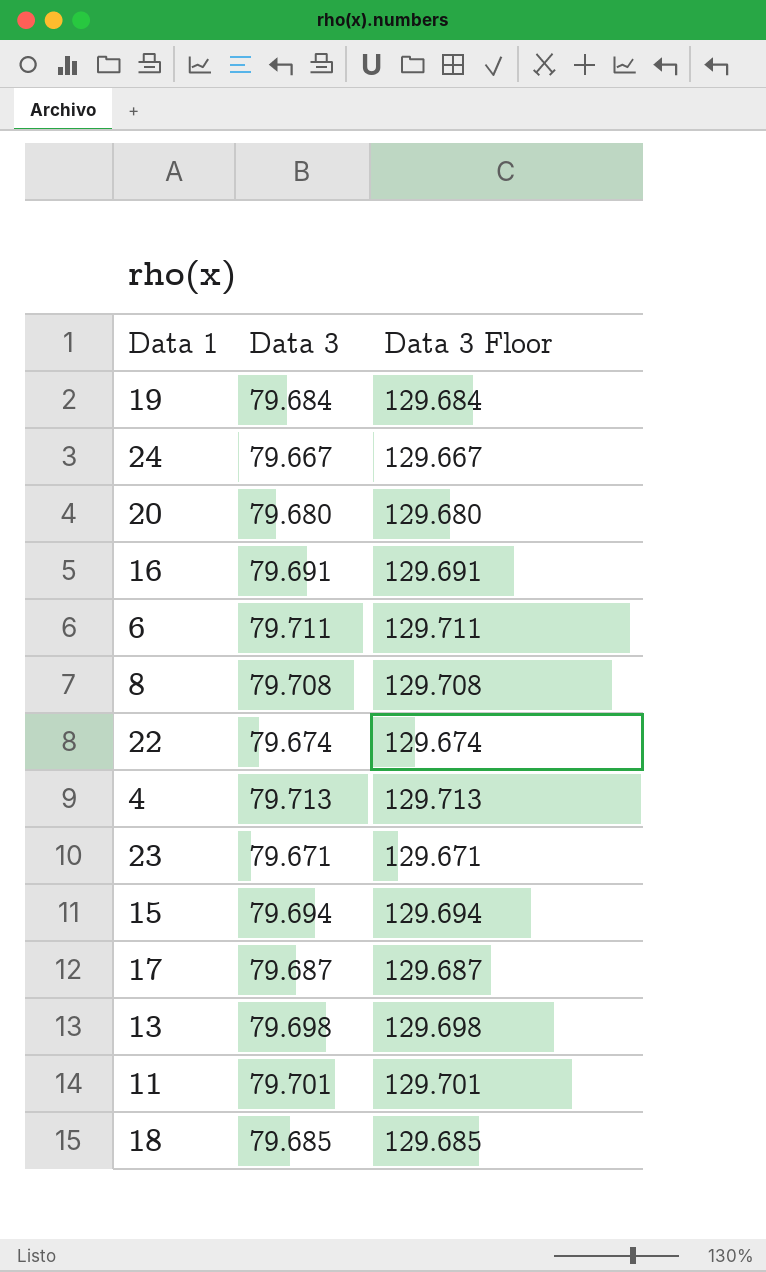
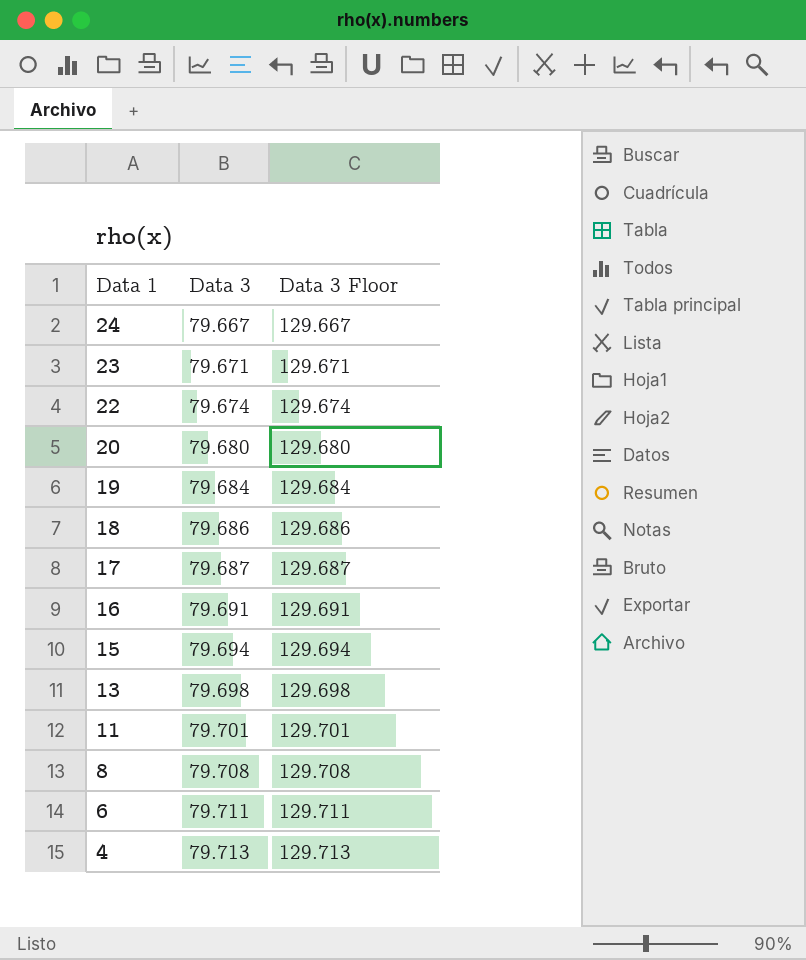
row order: none -> Data 1 descending
18 | Data 3: 79.685 -> 79.686
18 | Data 3 Floor: 129.685 -> 129.686

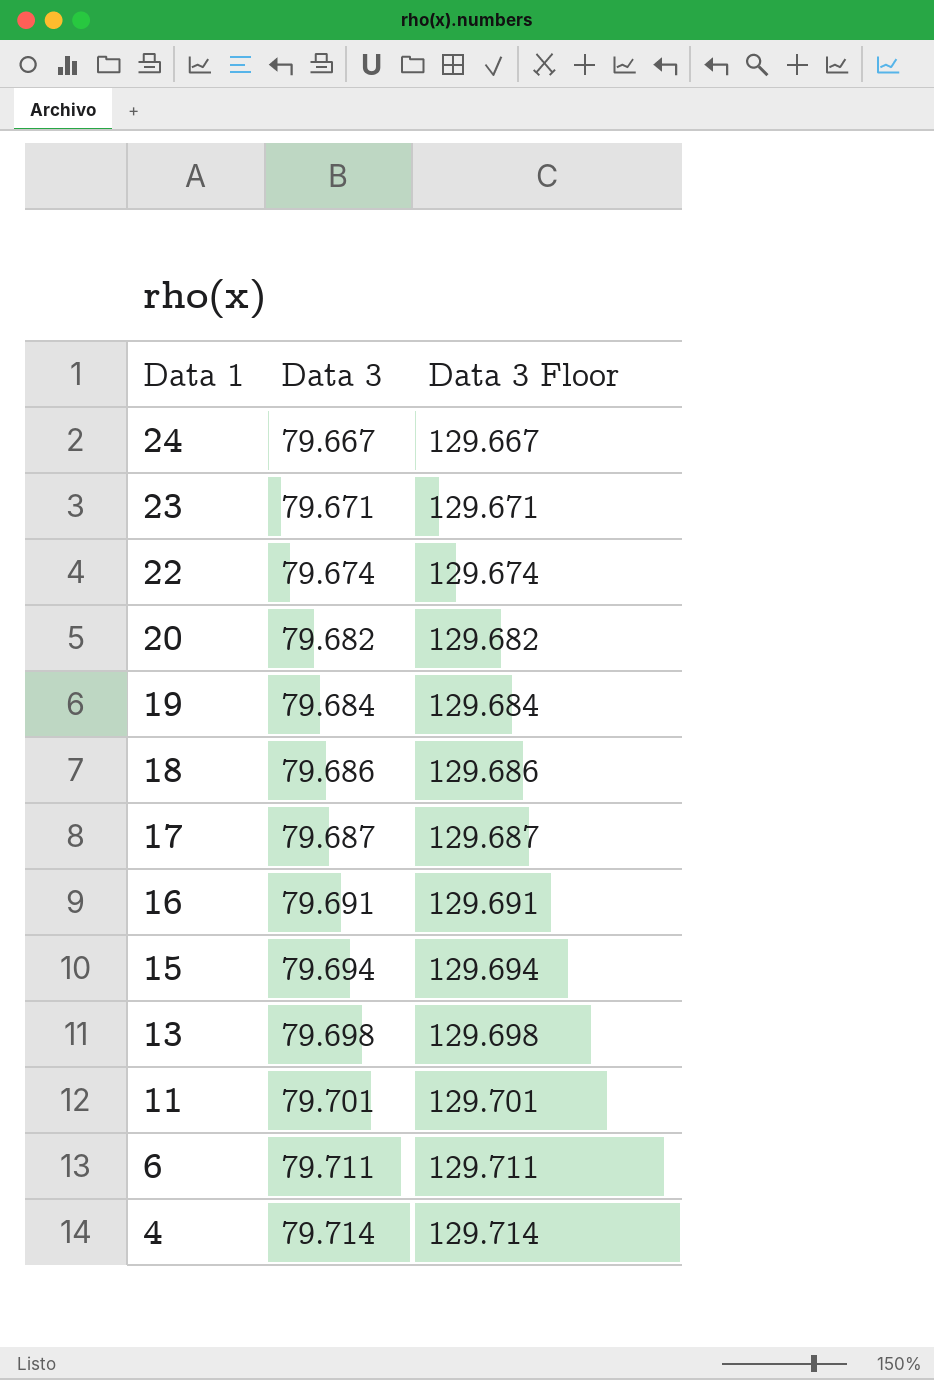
row 8: 79.708 | 129.708 -> none
20 | Data 3: 79.680 -> 79.682
20 | Data 3 Floor: 129.680 -> 129.682
4 | Data 3: 79.713 -> 79.714
4 | Data 3 Floor: 129.713 -> 129.714

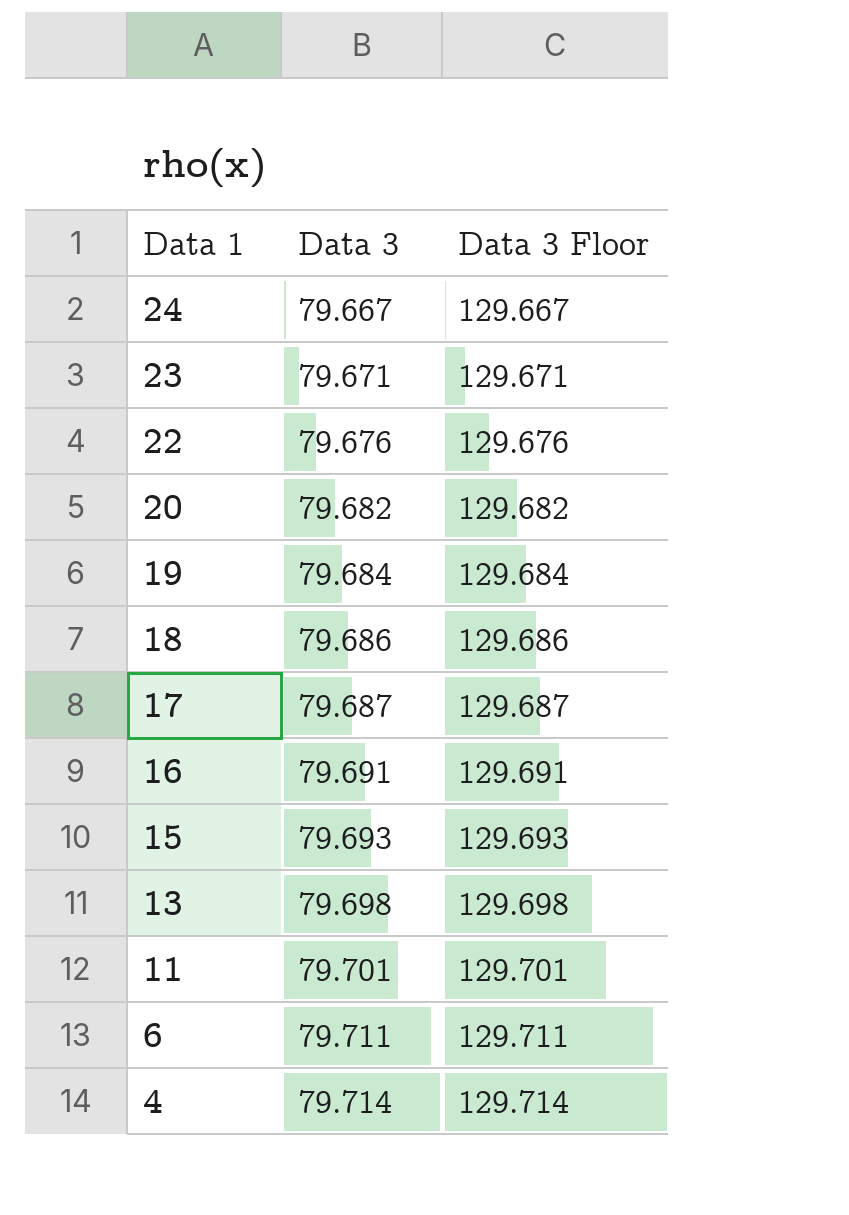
22 | Data 3: 79.674 -> 79.676
22 | Data 3 Floor: 129.674 -> 129.676
15 | Data 3: 79.694 -> 79.693
15 | Data 3 Floor: 129.694 -> 129.693

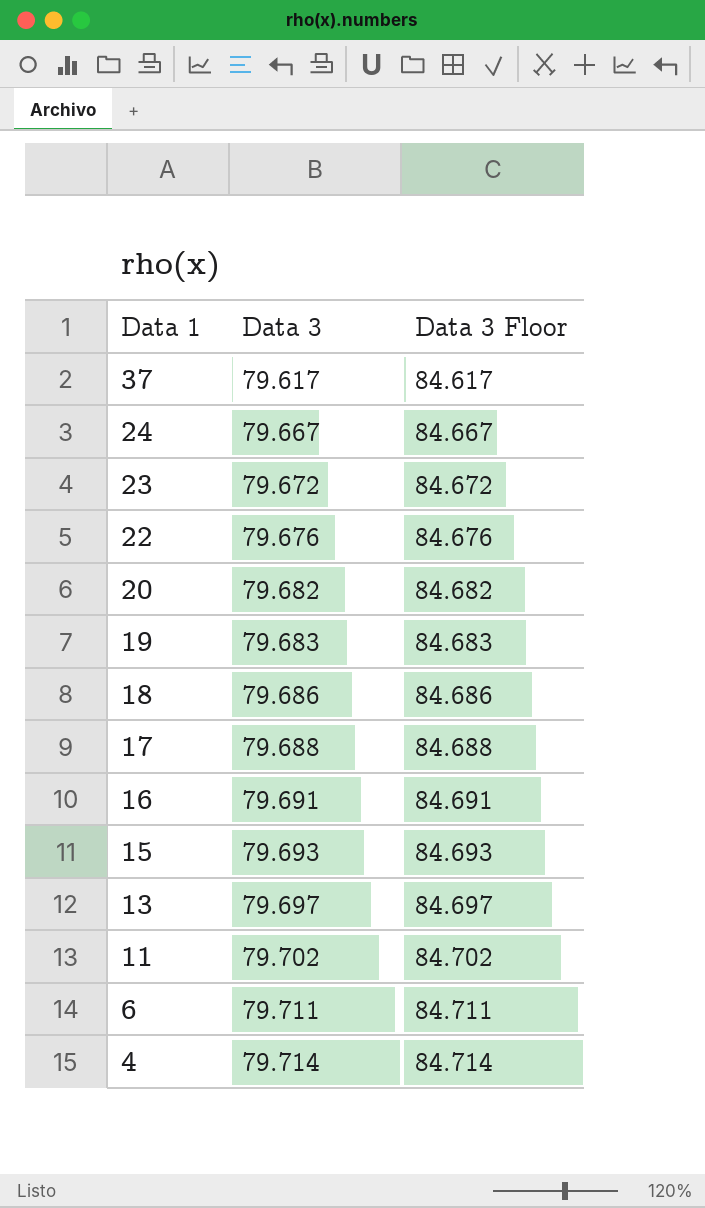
column Data 3 Floor | formula: [Data 3] + 50 -> [Data 3] + 5
row 37: none -> 79.617 | 84.617
23 | Data 3: 79.671 -> 79.672
19 | Data 3: 79.684 -> 79.683
17 | Data 3: 79.687 -> 79.688
13 | Data 3: 79.698 -> 79.697
11 | Data 3: 79.701 -> 79.702

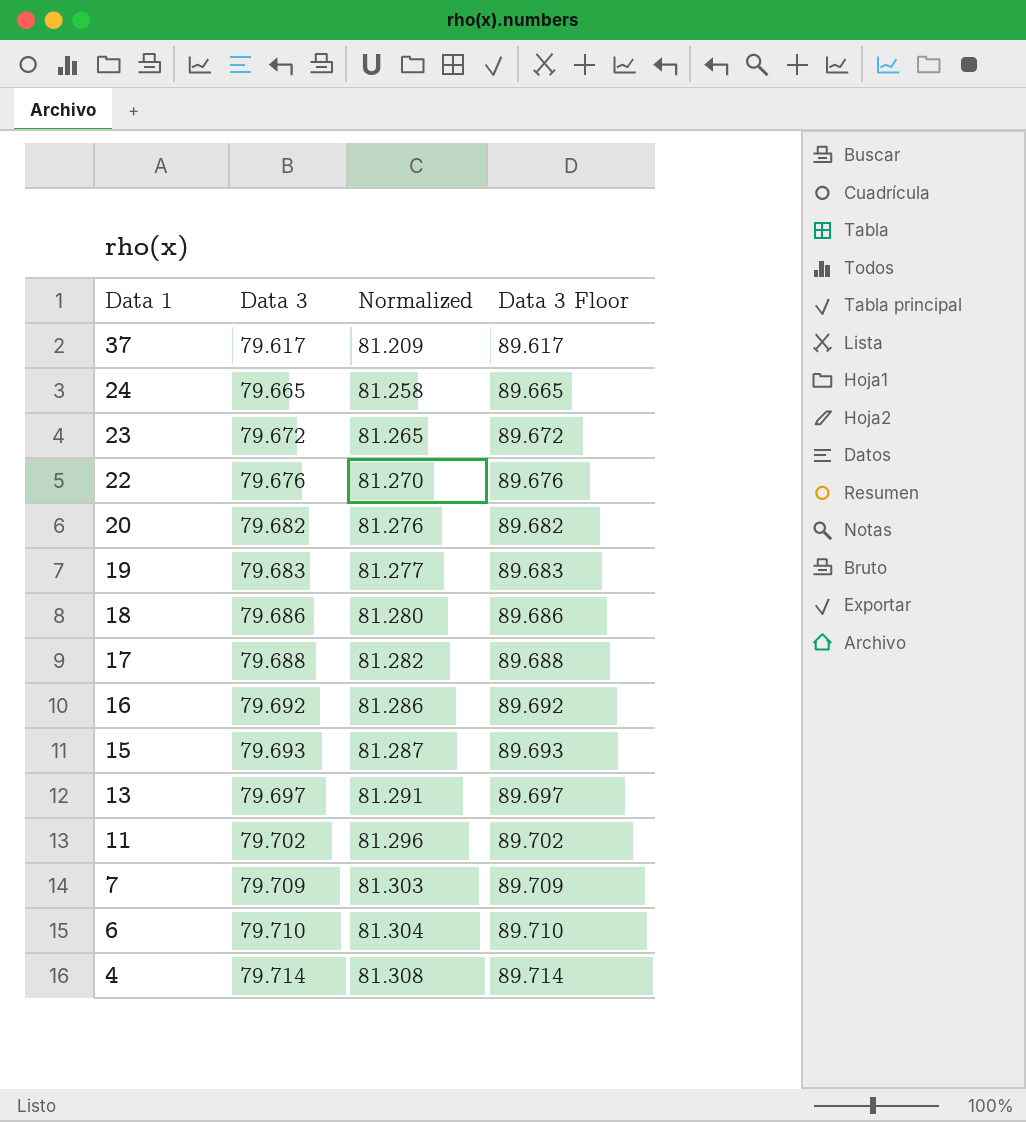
column Normalized | formula: none -> [Data 3] * 1.02
column Data 3 Floor | formula: [Data 3] + 5 -> [Data 3] + 10
24 | Data 3: 79.667 -> 79.665
16 | Data 3: 79.691 -> 79.692
row 7: none -> 79.709 | 81.303 | 89.709
6 | Data 3: 79.711 -> 79.710

